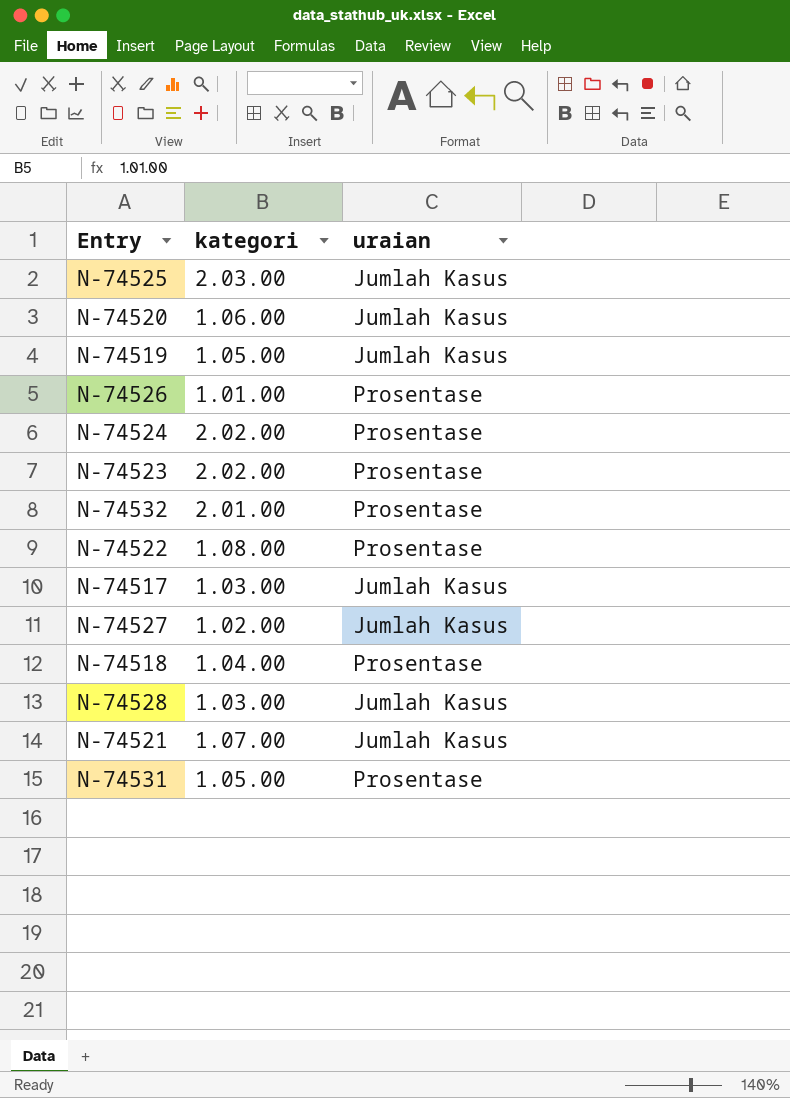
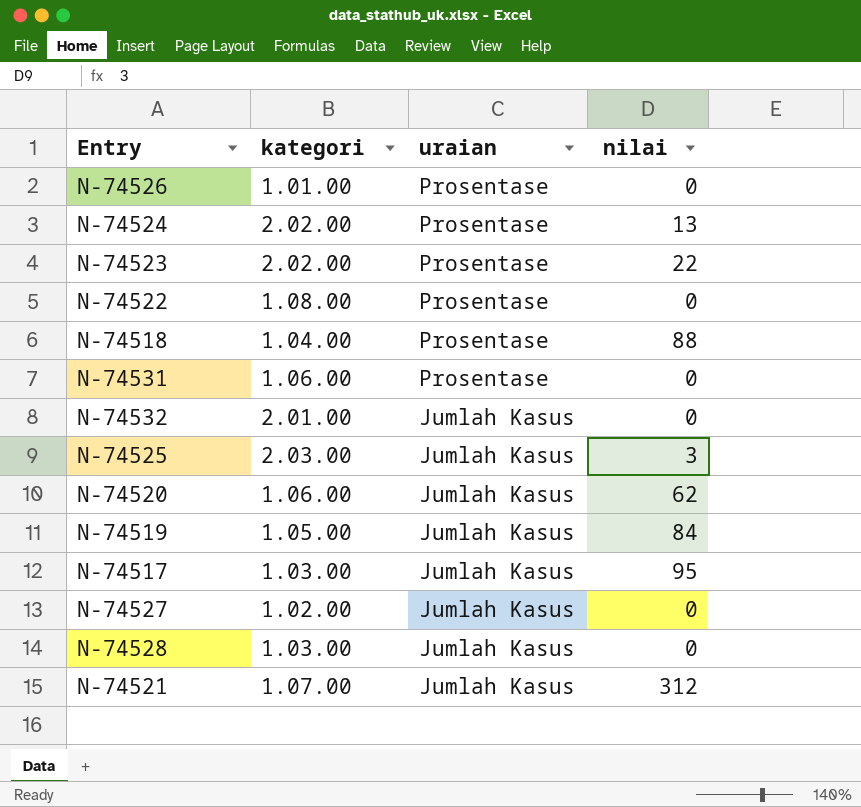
row order: none -> uraian descending
column nilai | position: none -> 4
N-74531 | kategori: 1.05.00 -> 1.06.00
N-74532 | uraian: Prosentase -> Jumlah Kasus

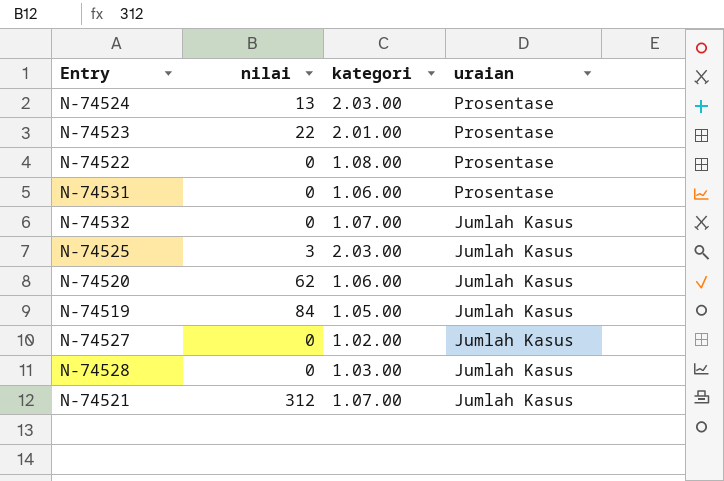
column nilai | position: 4 -> 2
row N-74526: 1.01.00 | Prosentase | 0 -> none
row N-74518: 1.04.00 | Prosentase | 88 -> none
row N-74517: 1.03.00 | Jumlah Kasus | 95 -> none
N-74524 | kategori: 2.02.00 -> 2.03.00
N-74523 | kategori: 2.02.00 -> 2.01.00
N-74532 | kategori: 2.01.00 -> 1.07.00

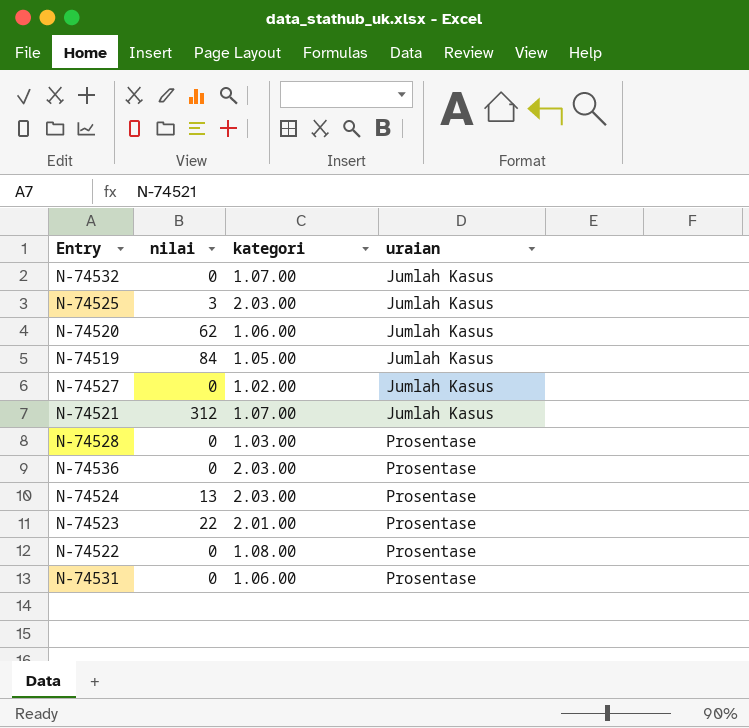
row order: uraian descending -> uraian ascending
N-74528 | uraian: Jumlah Kasus -> Prosentase
row N-74536: none -> 0 | 2.03.00 | Prosentase

